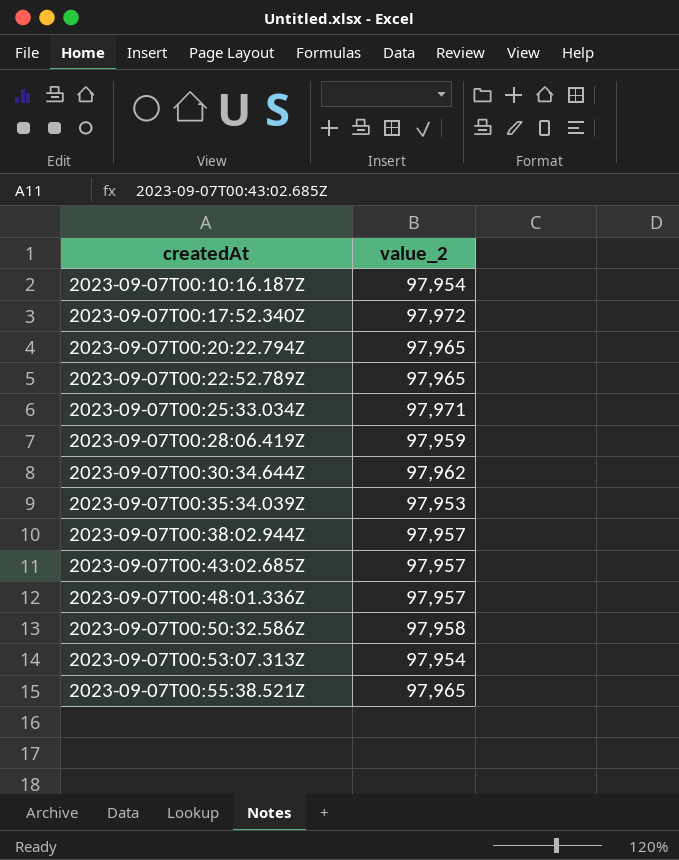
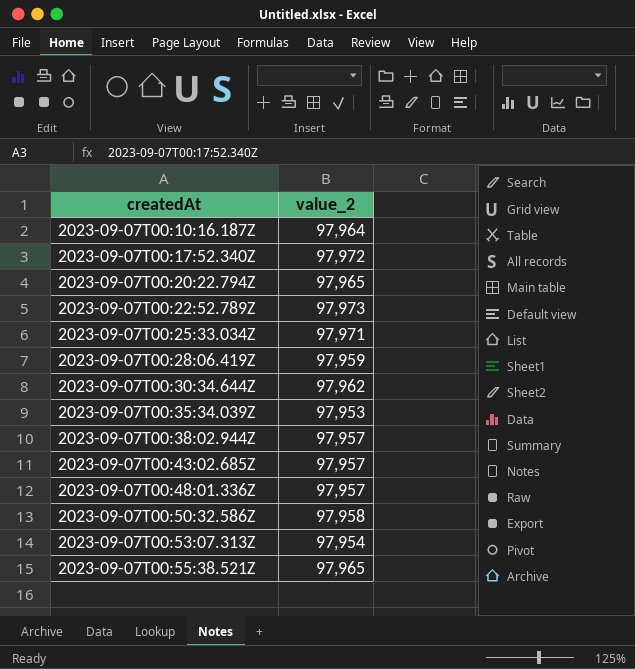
2023-09-07T00:10:16.187Z | value_2: 97,954 -> 97,964
2023-09-07T00:22:52.789Z | value_2: 97,965 -> 97,973

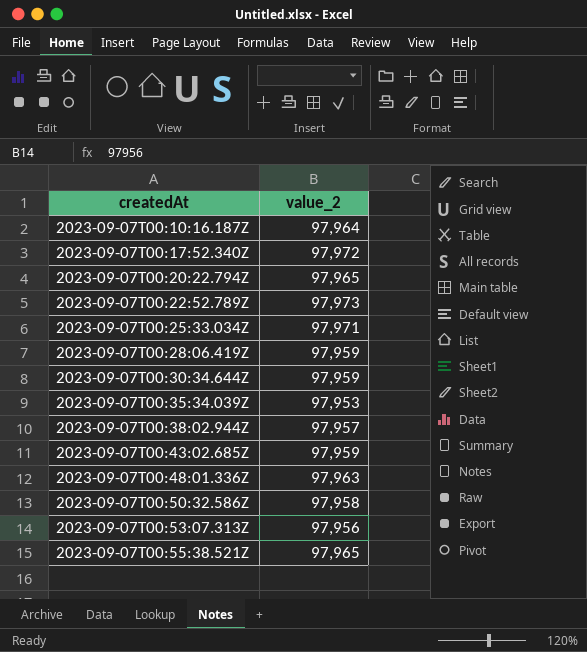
2023-09-07T00:30:34.644Z | value_2: 97,962 -> 97,959
2023-09-07T00:43:02.685Z | value_2: 97,957 -> 97,959
2023-09-07T00:48:01.336Z | value_2: 97,957 -> 97,963
2023-09-07T00:53:07.313Z | value_2: 97,954 -> 97,956

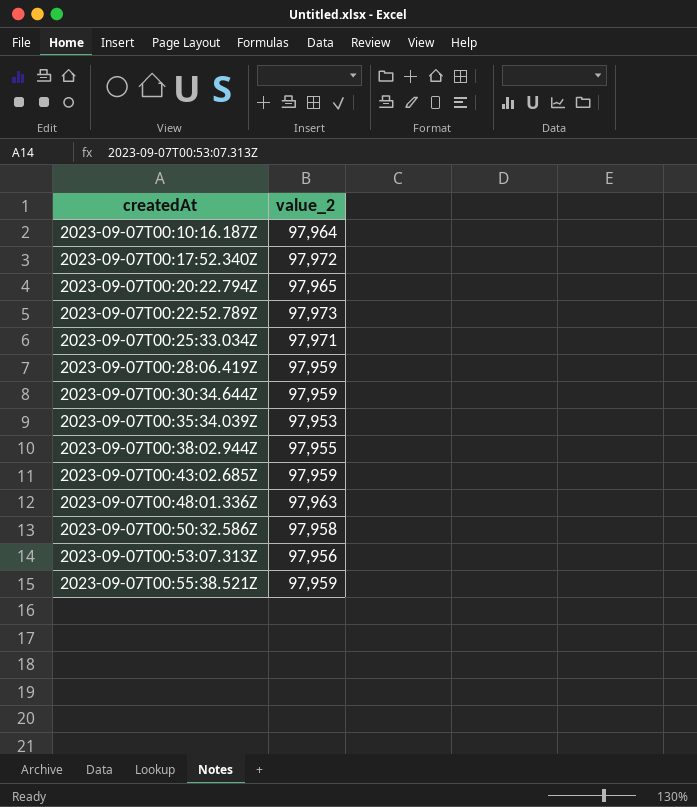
2023-09-07T00:38:02.944Z | value_2: 97,957 -> 97,955
2023-09-07T00:55:38.521Z | value_2: 97,965 -> 97,959

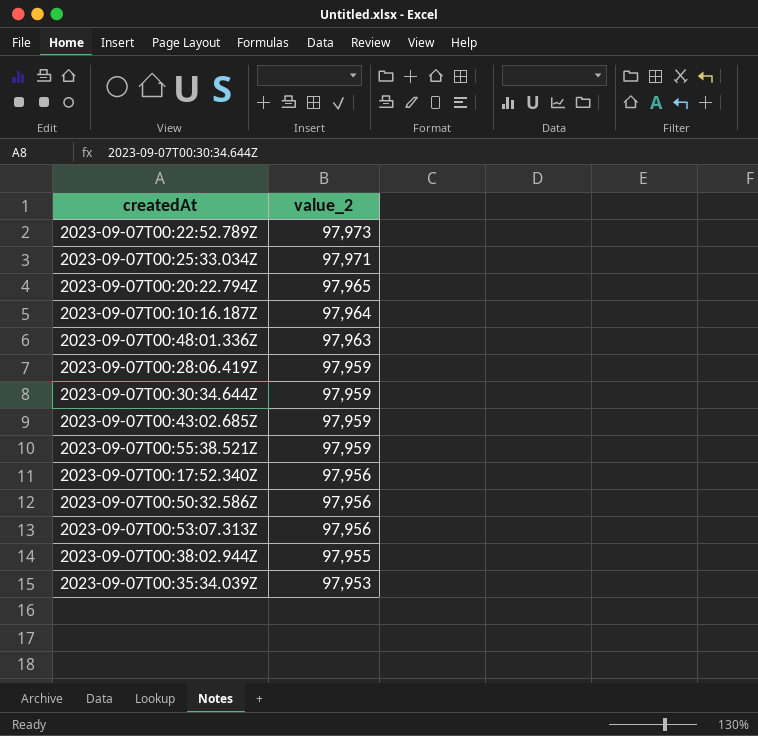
row order: createdAt ascending -> value_2 descending
2023-09-07T00:17:52.340Z | value_2: 97,972 -> 97,956
2023-09-07T00:50:32.586Z | value_2: 97,958 -> 97,956

